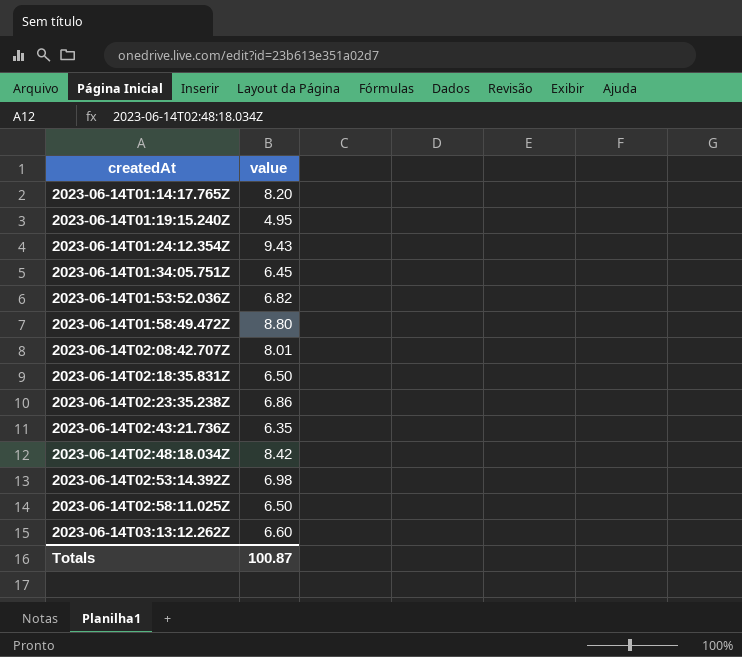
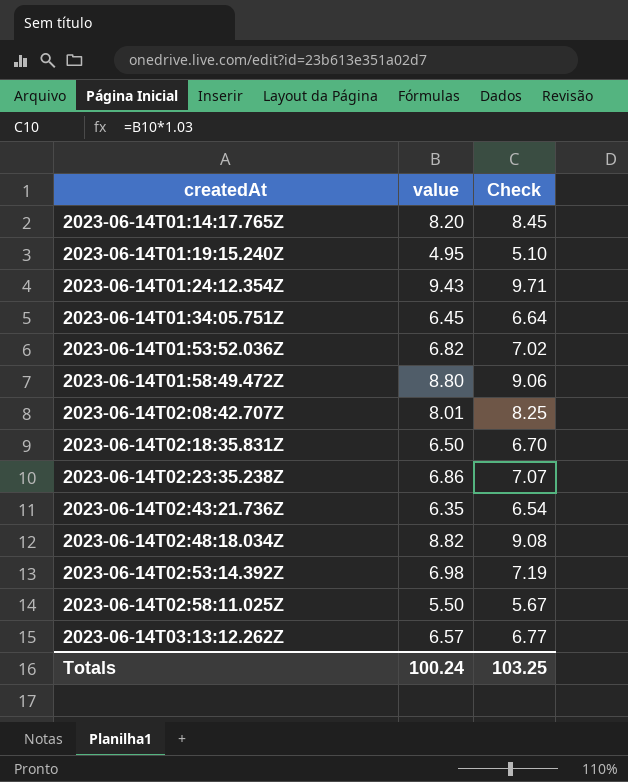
column Check | formula: none -> [value] * 1.03
2023-06-14T02:48:18.034Z | value: 8.42 -> 8.82
2023-06-14T02:58:11.025Z | value: 6.50 -> 5.50
2023-06-14T03:13:12.262Z | value: 6.60 -> 6.57
Totals | value: 100.87 -> 100.24

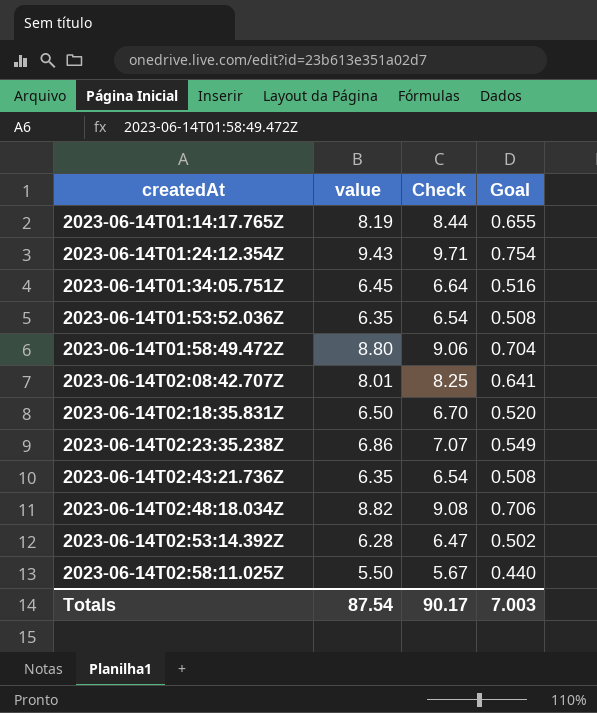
column Goal | formula: none -> [value] * 0.08
row 2023-06-14T01:19:15.240Z: 4.95 | 5.10 -> none
row 2023-06-14T03:13:12.262Z: 6.57 | 6.77 -> none
2023-06-14T01:14:17.765Z | value: 8.20 -> 8.19
2023-06-14T01:14:17.765Z | Check: 8.45 -> 8.44
2023-06-14T01:53:52.036Z | value: 6.82 -> 6.35
2023-06-14T01:53:52.036Z | Check: 7.02 -> 6.54
2023-06-14T02:53:14.392Z | value: 6.98 -> 6.28
2023-06-14T02:53:14.392Z | Check: 7.19 -> 6.47
Totals | value: 100.24 -> 87.54
Totals | Check: 103.25 -> 90.17

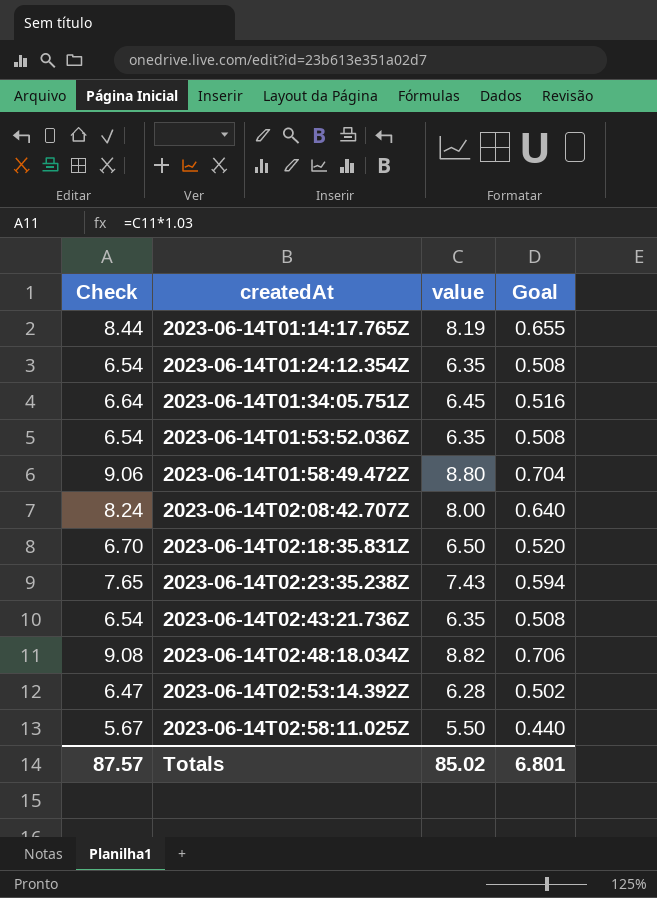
column Check | position: 3 -> 1
2023-06-14T01:24:12.354Z | Check: 9.71 -> 6.54
2023-06-14T01:24:12.354Z | value: 9.43 -> 6.35
2023-06-14T01:24:12.354Z | Goal: 0.754 -> 0.508
2023-06-14T02:08:42.707Z | Check: 8.25 -> 8.24
2023-06-14T02:08:42.707Z | value: 8.01 -> 8.00
2023-06-14T02:08:42.707Z | Goal: 0.641 -> 0.640
2023-06-14T02:23:35.238Z | Check: 7.07 -> 7.65
2023-06-14T02:23:35.238Z | value: 6.86 -> 7.43
2023-06-14T02:23:35.238Z | Goal: 0.549 -> 0.594
Totals | Check: 90.17 -> 87.57
Totals | value: 87.54 -> 85.02
Totals | Goal: 7.003 -> 6.801

